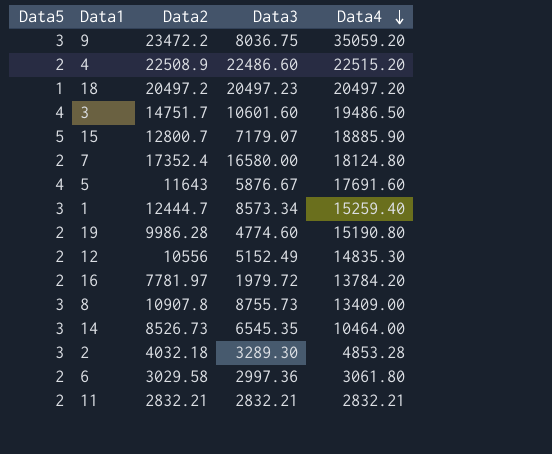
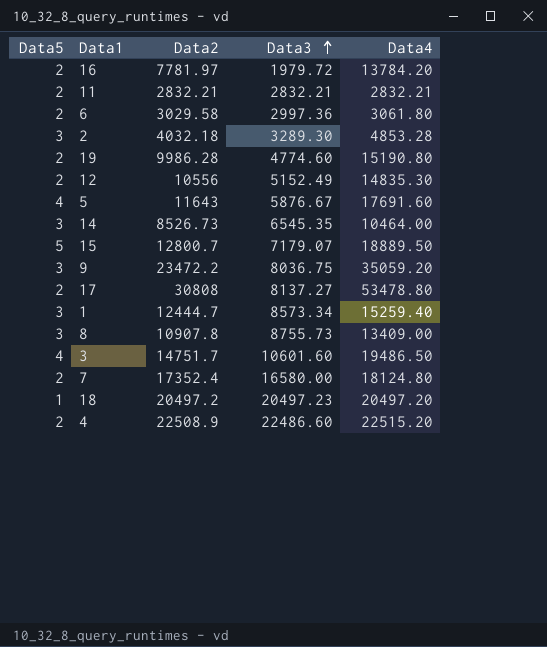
row order: Data4 descending -> Data3 ascending
15 | Data4: 18885.90 -> 18889.50
row 17: none -> 2 | 30808 | 8137.27 | 53478.80

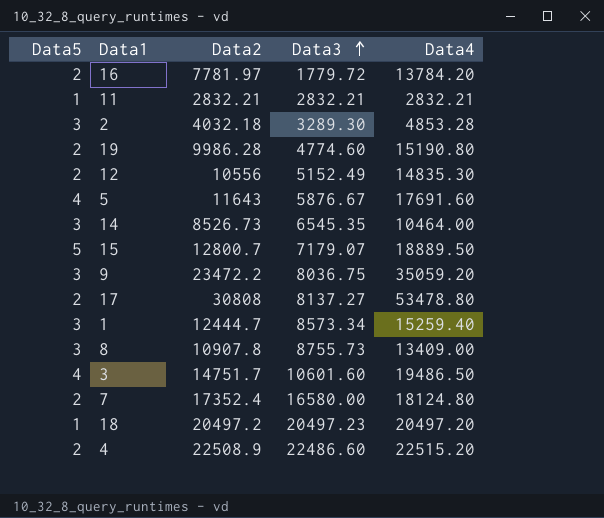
row 6: 2 | 3029.58 | 2997.36 | 3061.80 -> none
16 | Data3: 1979.72 -> 1779.72
11 | Data5: 2 -> 1

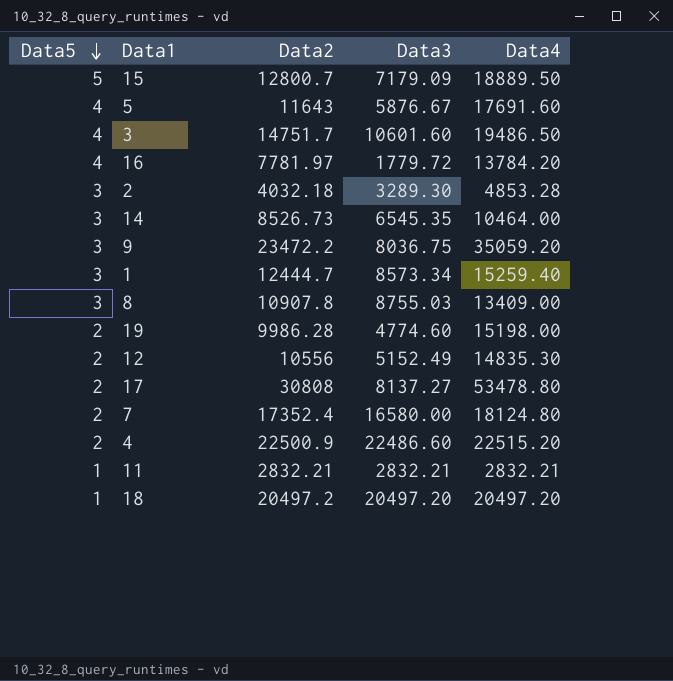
row order: Data3 ascending -> Data5 descending
15 | Data3: 7179.07 -> 7179.09
16 | Data5: 2 -> 4
8 | Data3: 8755.73 -> 8755.03
19 | Data4: 15190.80 -> 15198.00
4 | Data2: 22508.9 -> 22500.9
18 | Data3: 20497.23 -> 20497.20

